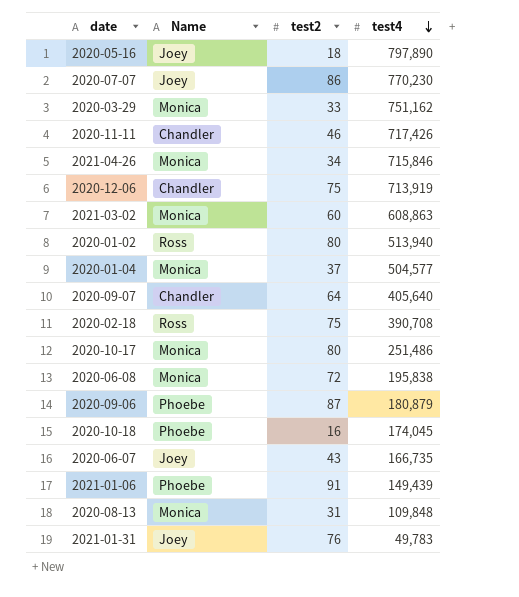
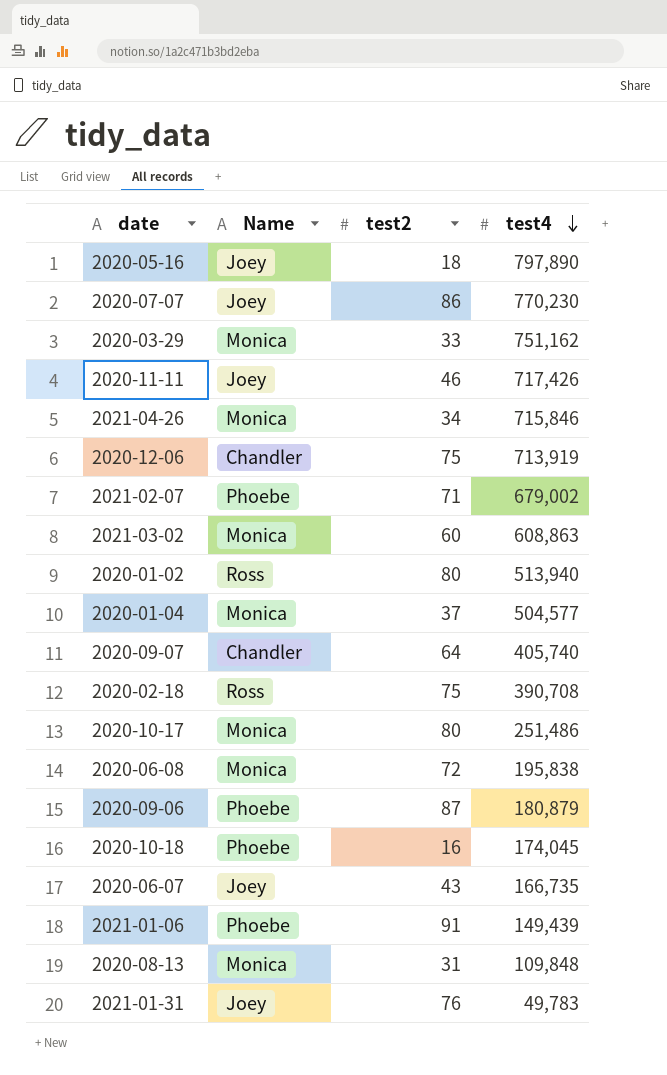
2020-11-11 | Name: Chandler -> Joey
row 2021-02-07: none -> Phoebe | 71 | 679,002
2020-09-07 | test4: 405,640 -> 405,740

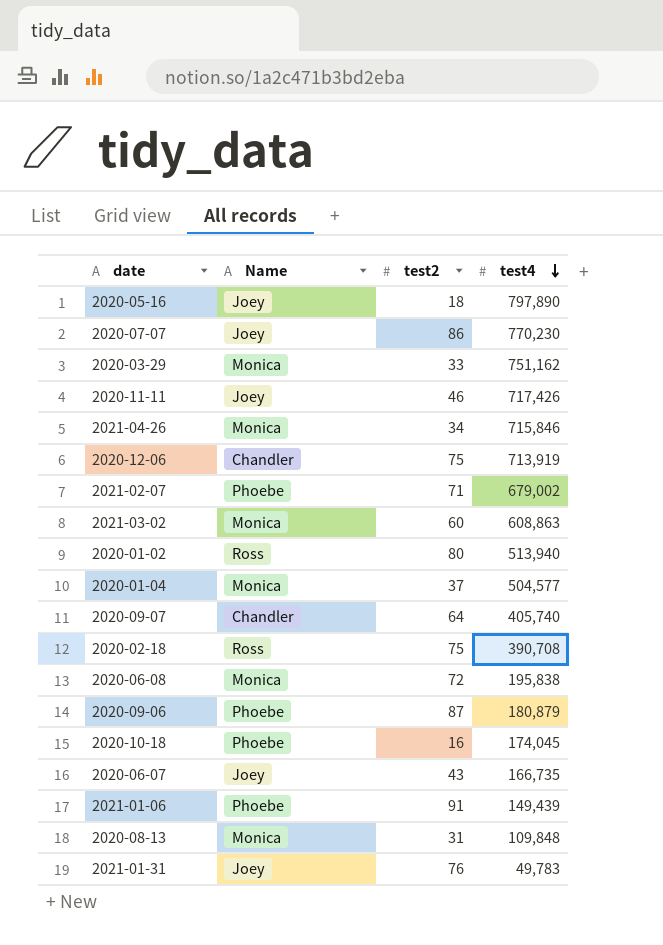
row 2020-10-17: Monica | 80 | 251,486 -> none

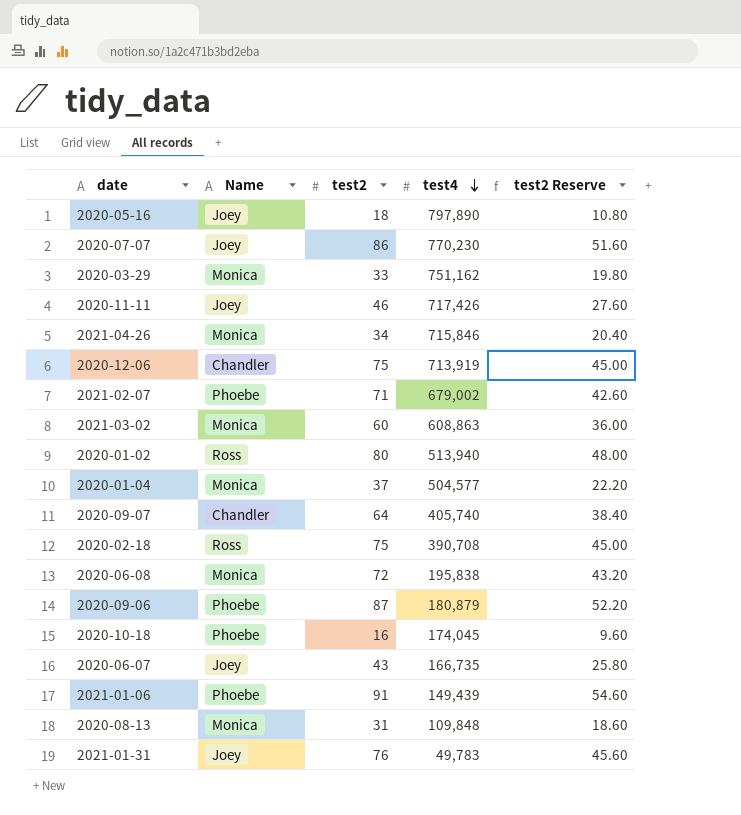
column test2 Reserve | formula: none -> [test2] * 0.6

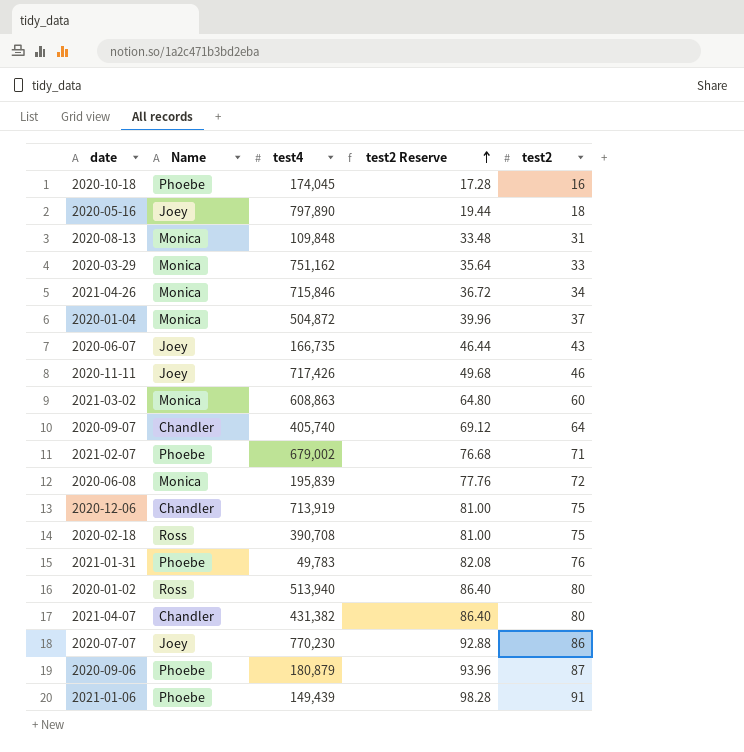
row order: test4 descending -> test2 Reserve ascending
column test2 Reserve | formula: [test2] * 0.6 -> [test2] * 1.08
column test2 | position: 3 -> 5
2020-01-04 | test4: 504,577 -> 504,872
2020-06-08 | test4: 195,838 -> 195,839
2021-01-31 | Name: Joey -> Phoebe
row 2021-04-07: none -> Chandler | 431,382 | 86.40 | 80

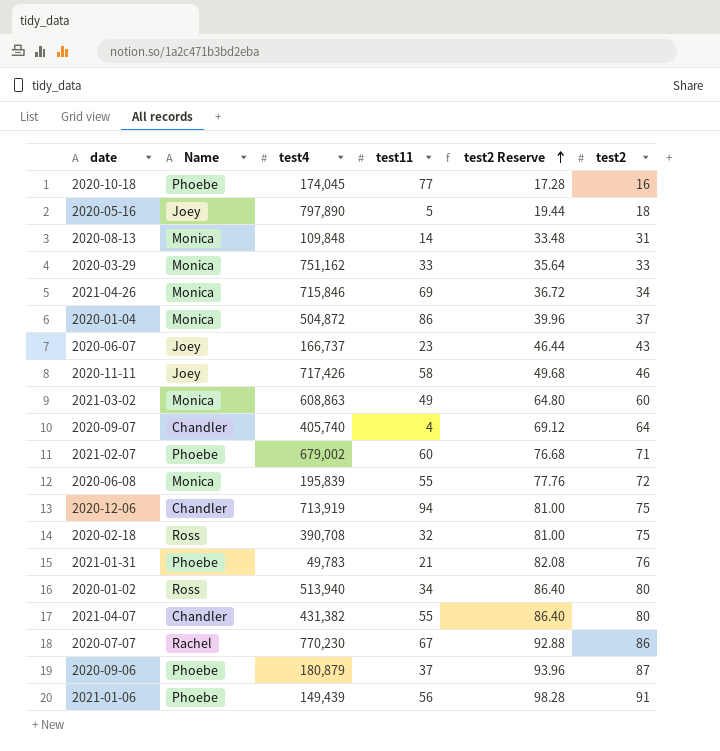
column test11 | position: none -> 4
2020-06-07 | test4: 166,735 -> 166,737
2020-07-07 | Name: Joey -> Rachel

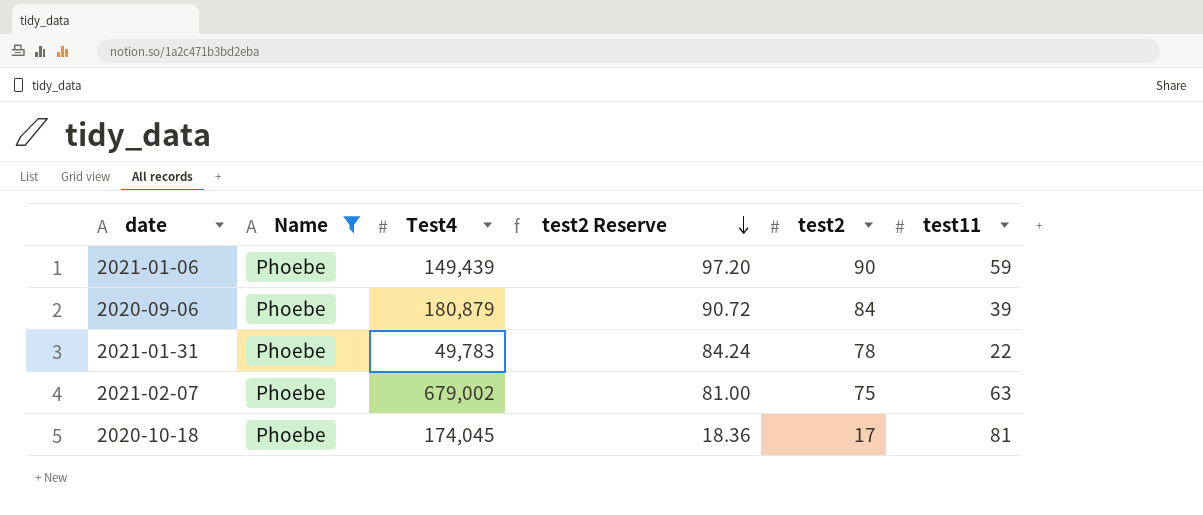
filter: none -> Name = Phoebe
row order: test2 Reserve ascending -> test2 Reserve descending
column name: test4 -> Test4
column test11 | position: 4 -> 6
2021-01-06 | test2 Reserve: 98.28 -> 97.20
2021-01-06 | test2: 91 -> 90
2021-01-06 | test11: 56 -> 59
2020-09-06 | test2 Reserve: 93.96 -> 90.72
2020-09-06 | test2: 87 -> 84
2020-09-06 | test11: 37 -> 39
2021-01-31 | test2 Reserve: 82.08 -> 84.24
2021-01-31 | test2: 76 -> 78
2021-01-31 | test11: 21 -> 22
2021-02-07 | test2 Reserve: 76.68 -> 81.00
2021-02-07 | test2: 71 -> 75
2021-02-07 | test11: 60 -> 63
2020-10-18 | test2 Reserve: 17.28 -> 18.36
2020-10-18 | test2: 16 -> 17
2020-10-18 | test11: 77 -> 81

